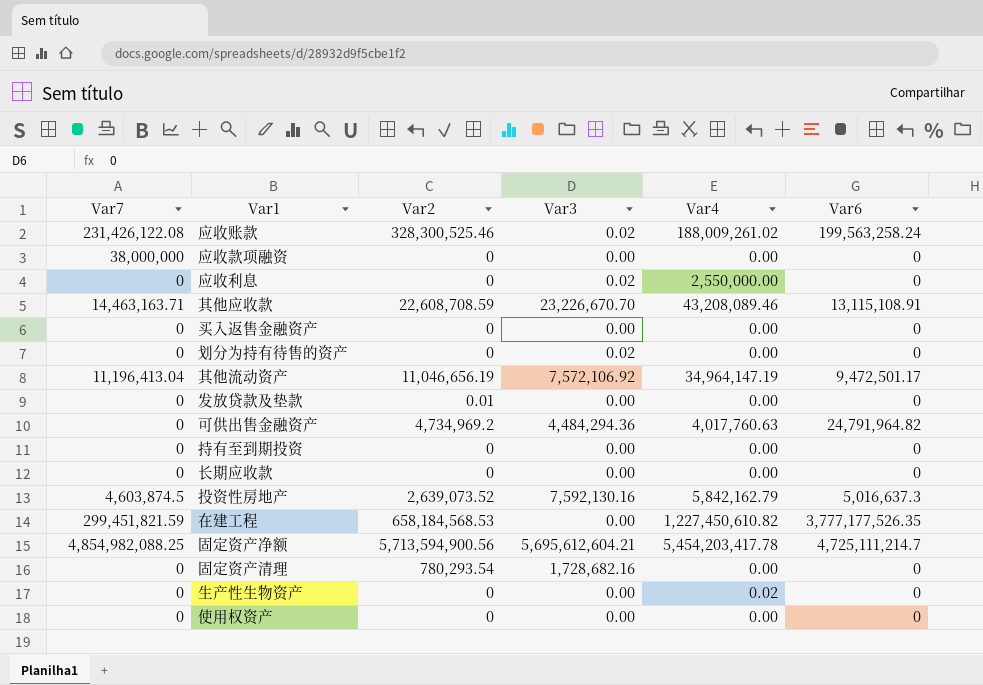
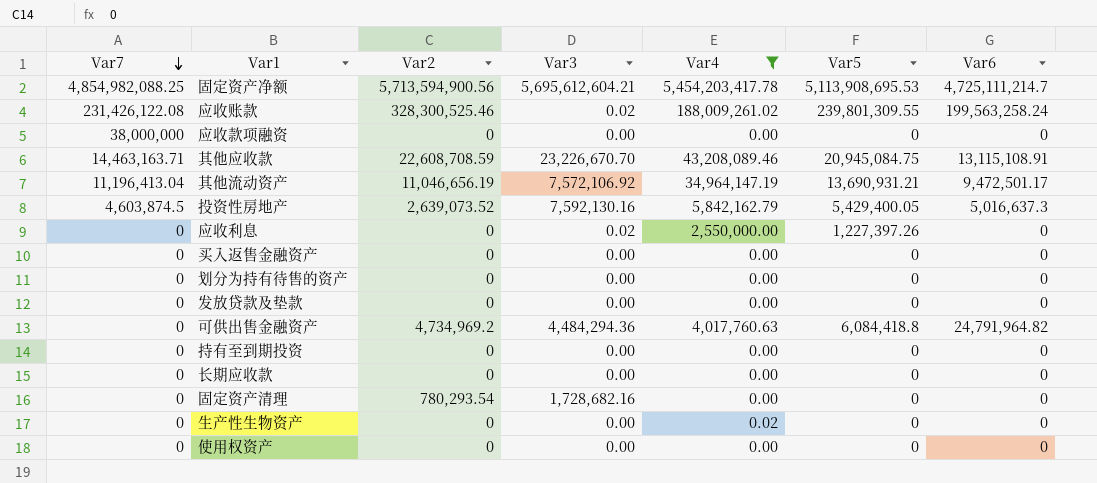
filter: none -> Var4 != 1,227,450,610.82
row order: none -> Var7 descending
column Var5 | position: none -> 6
划分为持有待售的资产 | Var3: 0.02 -> 0.00
发放贷款及垫款 | Var2: 0.01 -> 0

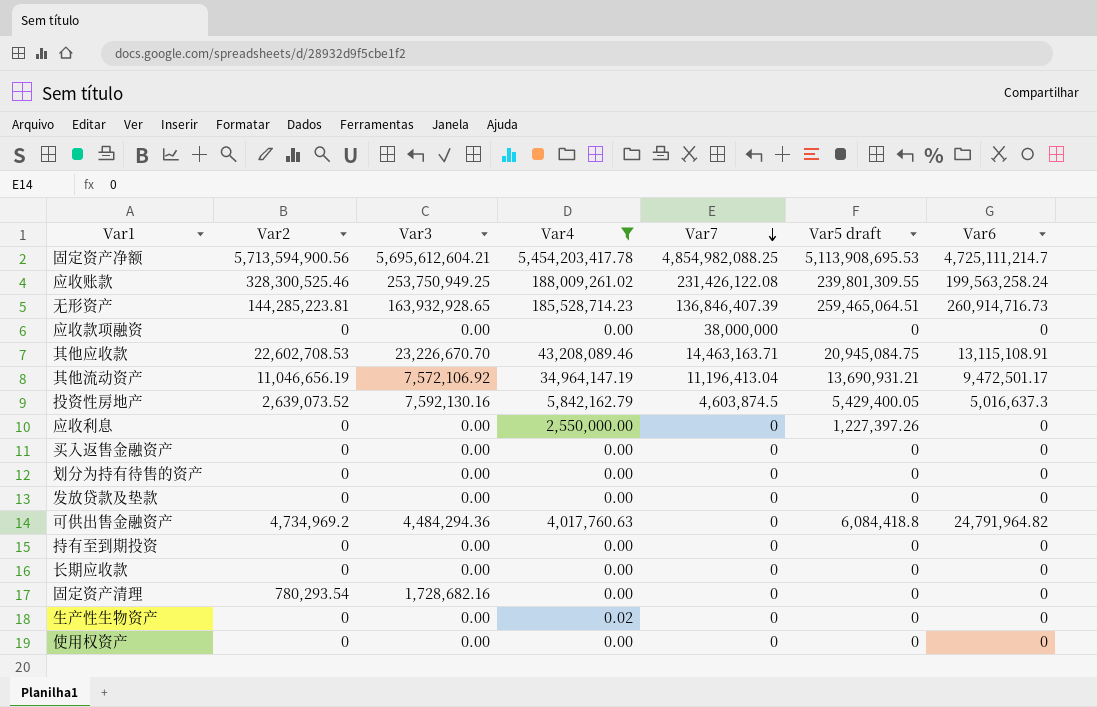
column Var7 | position: 1 -> 5
column name: Var5 -> Var5 draft
应收账款 | Var3: 0.02 -> 253,750,949.25
row 无形资产: none -> 144,285,223.81 | 163,932,928.65 | 185,528,714.23 | 136,846,407.39 | 259,465,064.51 | 260,914,716.73
其他应收款 | Var2: 22,608,708.59 -> 22,602,708.53
应收利息 | Var3: 0.02 -> 0.00

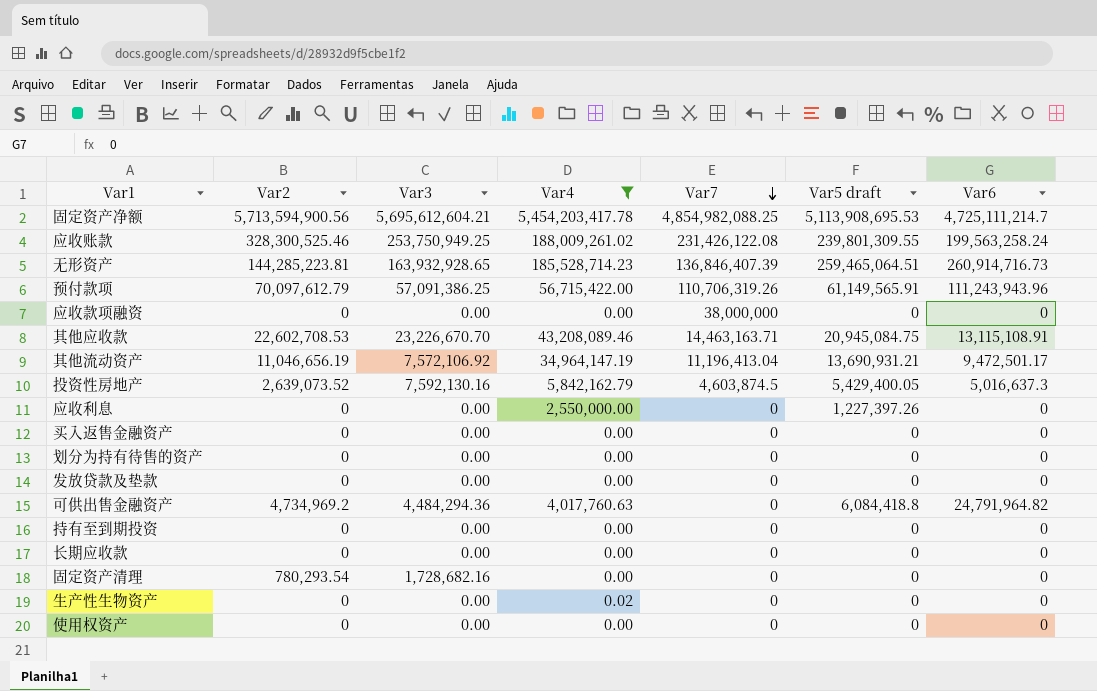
row 预付款项: none -> 70,097,612.79 | 57,091,386.25 | 56,715,422.00 | 110,706,319.26 | 61,149,565.91 | 111,243,943.96

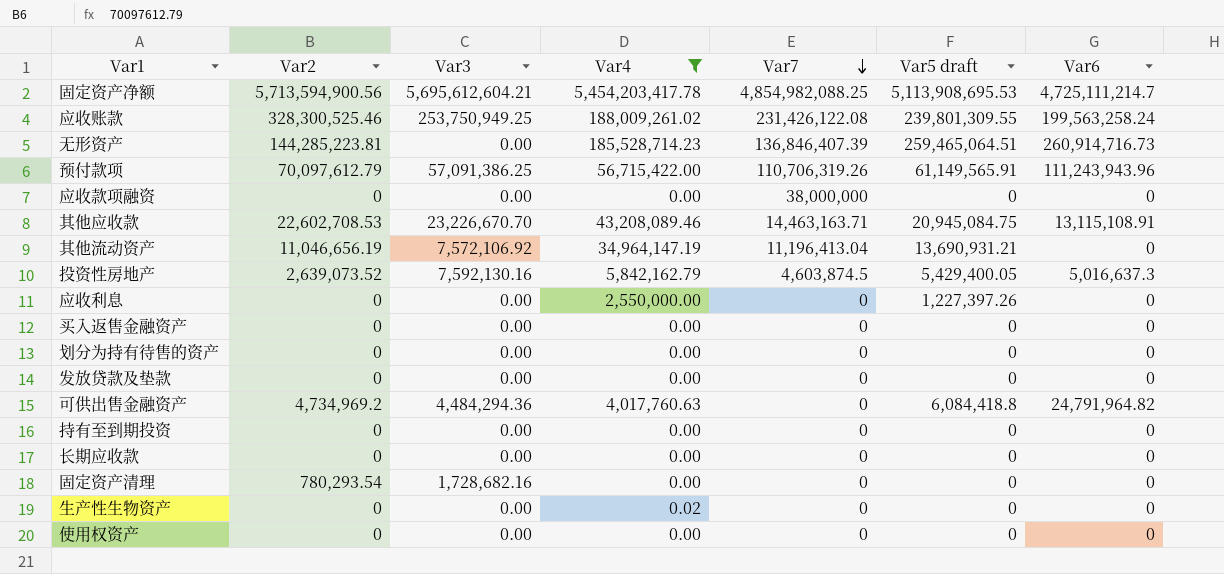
无形资产 | Var3: 163,932,928.65 -> 0.00
其他流动资产 | Var6: 9,472,501.17 -> 0

